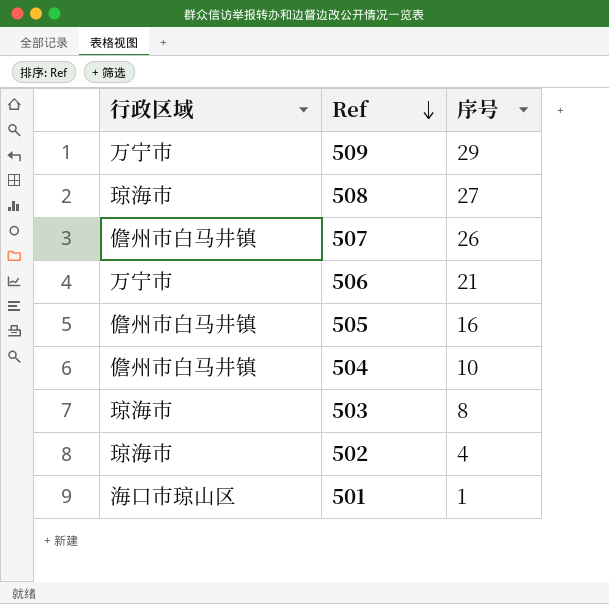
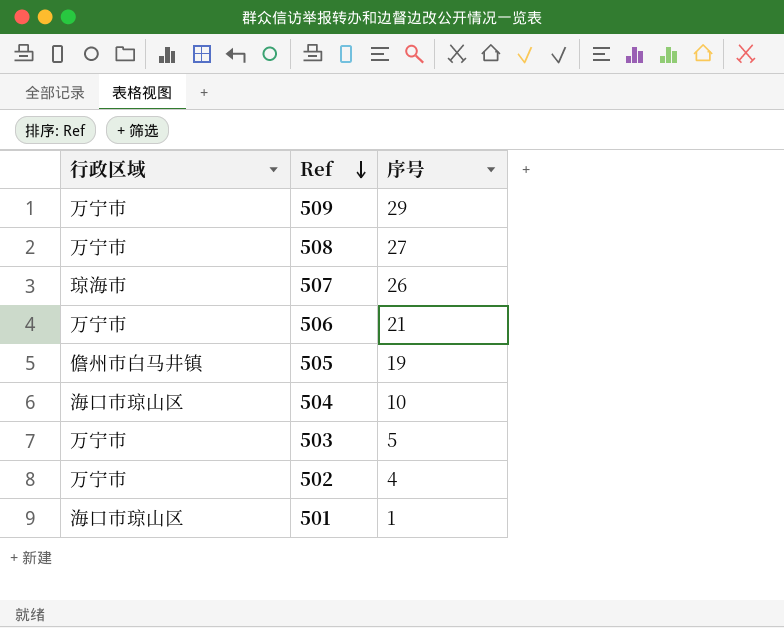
508 | 行政区域: 琼海市 -> 万宁市
507 | 行政区域: 儋州市白马井镇 -> 琼海市
505 | 序号: 16 -> 19
504 | 行政区域: 儋州市白马井镇 -> 海口市琼山区
503 | 行政区域: 琼海市 -> 万宁市
503 | 序号: 8 -> 5
502 | 行政区域: 琼海市 -> 万宁市

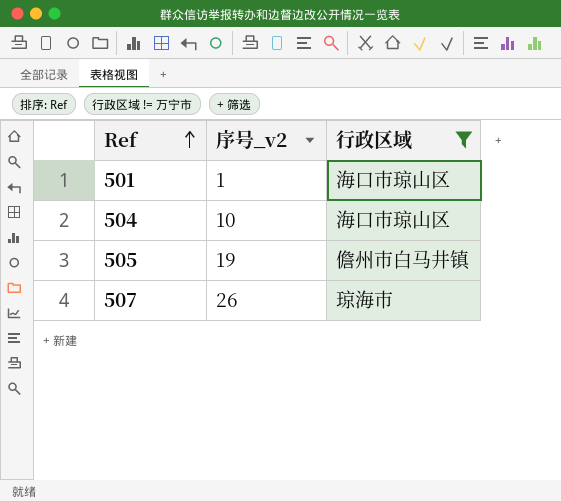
filter: none -> 行政区域 != 万宁市
row order: Ref descending -> Ref ascending
column name: 序号 -> 序号_v2
column 行政区域 | position: 1 -> 3

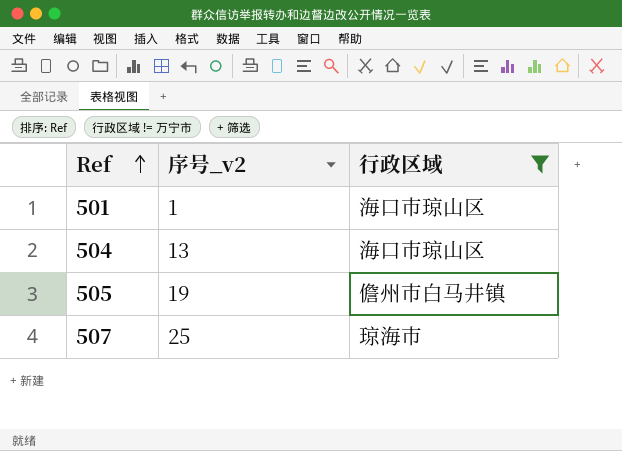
504 | 序号_v2: 10 -> 13
507 | 序号_v2: 26 -> 25

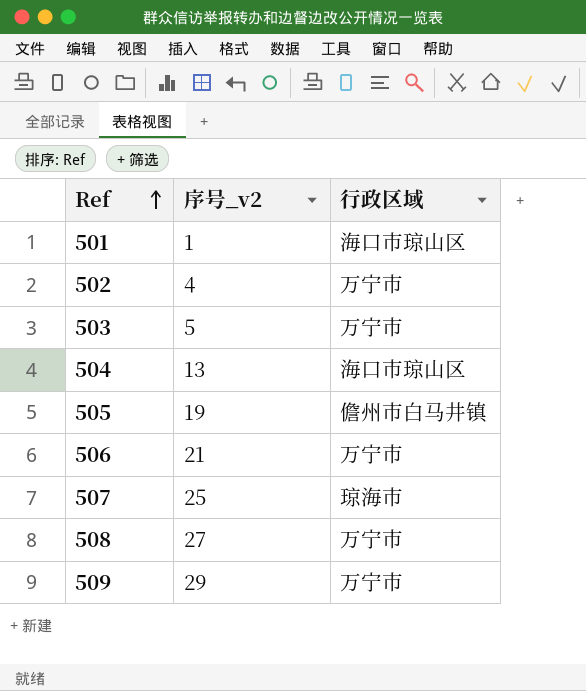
filter: 行政区域 != 万宁市 -> none

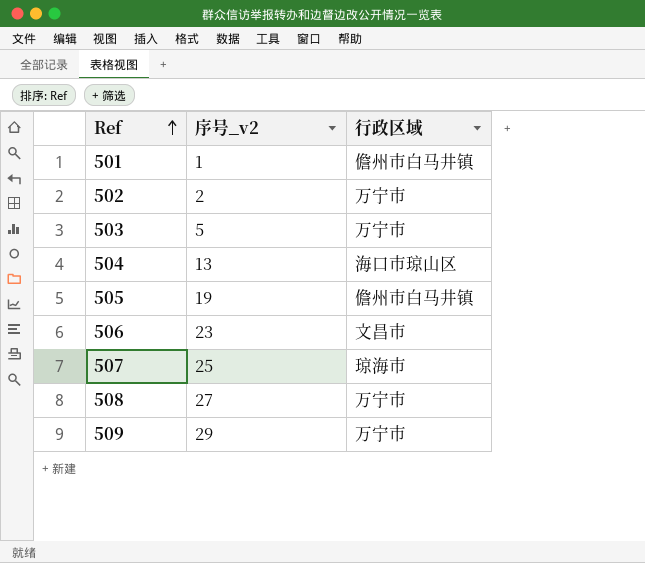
501 | 行政区域: 海口市琼山区 -> 儋州市白马井镇
502 | 序号_v2: 4 -> 2
506 | 序号_v2: 21 -> 23
506 | 行政区域: 万宁市 -> 文昌市

